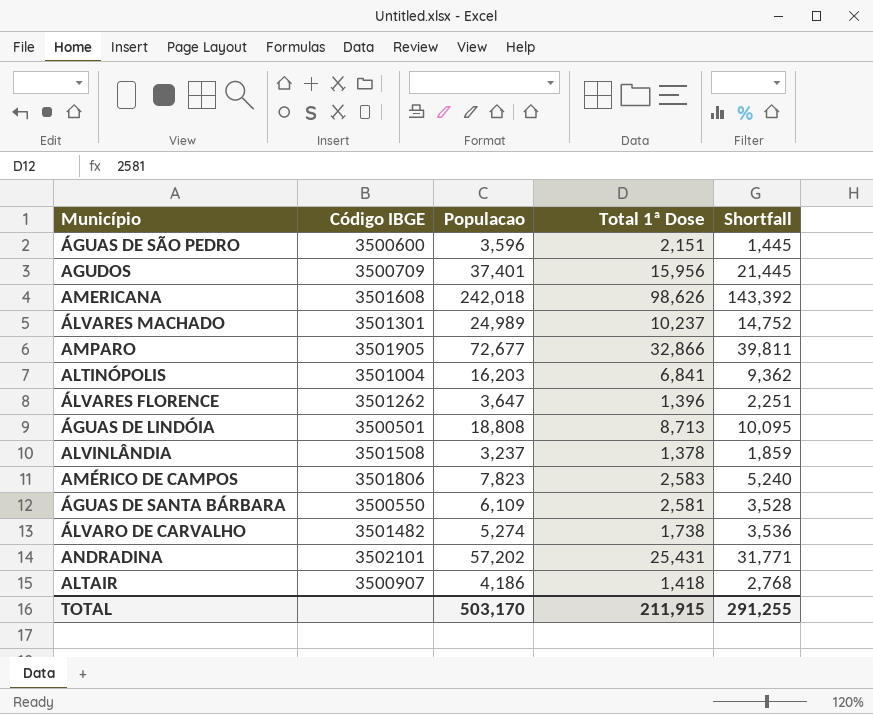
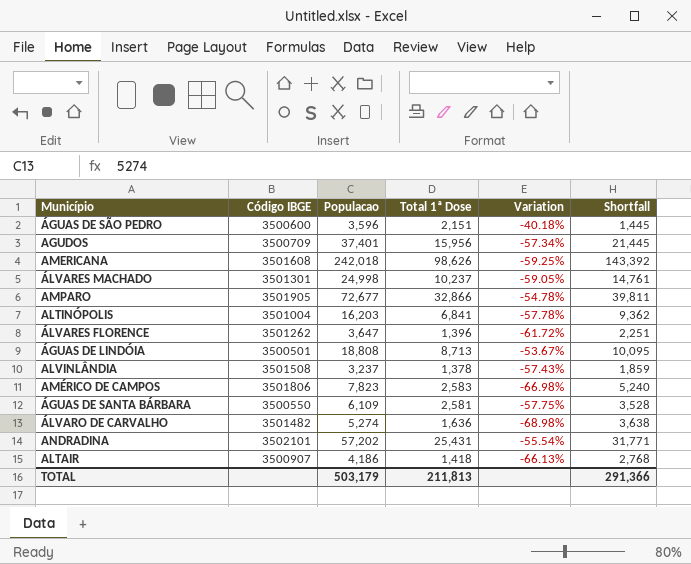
column Variation | formula: none -> ([Total 1ª Dose] - [Populacao]) / [Populacao]
ÁLVARES MACHADO | Populacao: 24,989 -> 24,998
ÁLVARES MACHADO | Shortfall: 14,752 -> 14,761
ÁLVARO DE CARVALHO | Total 1ª Dose: 1,738 -> 1,636
ÁLVARO DE CARVALHO | Shortfall: 3,536 -> 3,638
TOTAL | Populacao: 503,170 -> 503,179
TOTAL | Total 1ª Dose: 211,915 -> 211,813
TOTAL | Shortfall: 291,255 -> 291,366

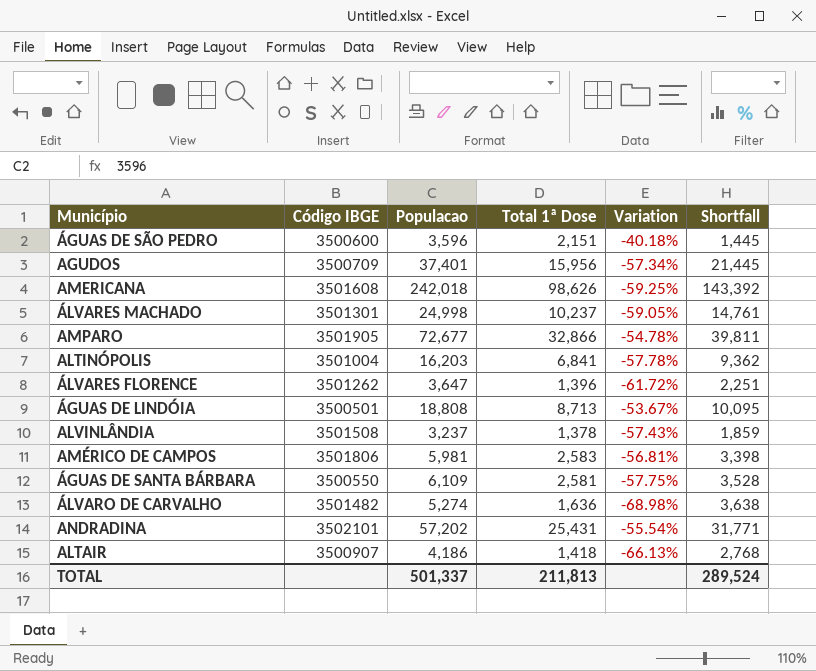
AMÉRICO DE CAMPOS | Populacao: 7,823 -> 5,981
AMÉRICO DE CAMPOS | Variation: -66.98% -> -56.81%
AMÉRICO DE CAMPOS | Shortfall: 5,240 -> 3,398
TOTAL | Populacao: 503,179 -> 501,337
TOTAL | Shortfall: 291,366 -> 289,524

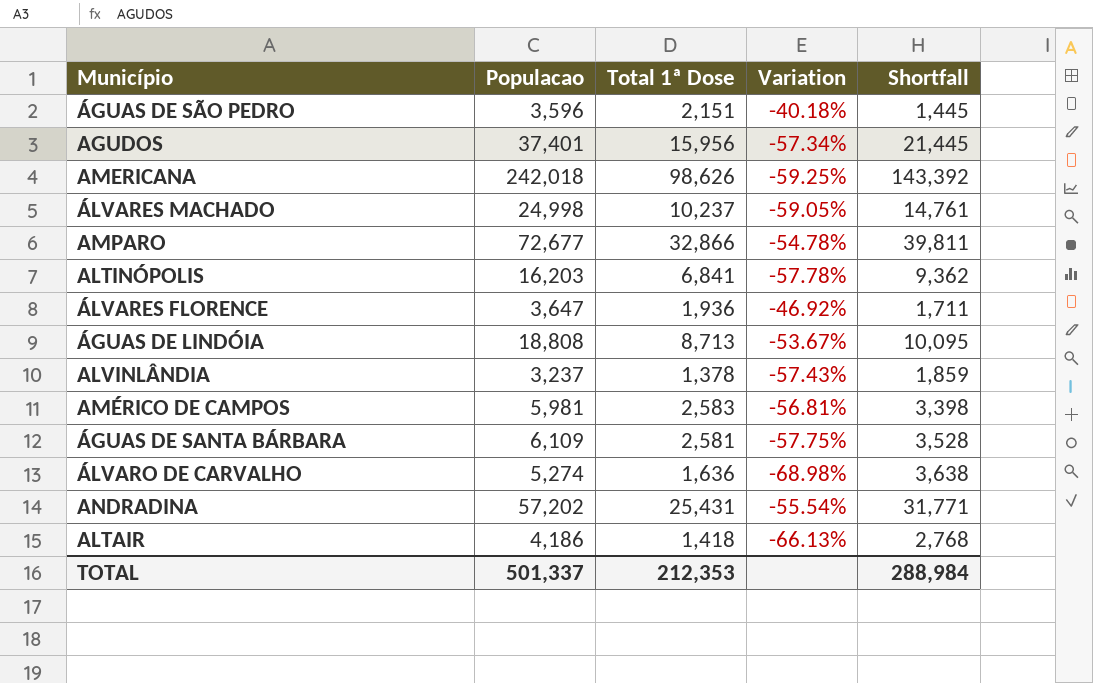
column Código IBGE | position: 2 -> none
ÁLVARES FLORENCE | Total 1ª Dose: 1,396 -> 1,936
ÁLVARES FLORENCE | Variation: -61.72% -> -46.92%
ÁLVARES FLORENCE | Shortfall: 2,251 -> 1,711
TOTAL | Total 1ª Dose: 211,813 -> 212,353
TOTAL | Shortfall: 289,524 -> 288,984

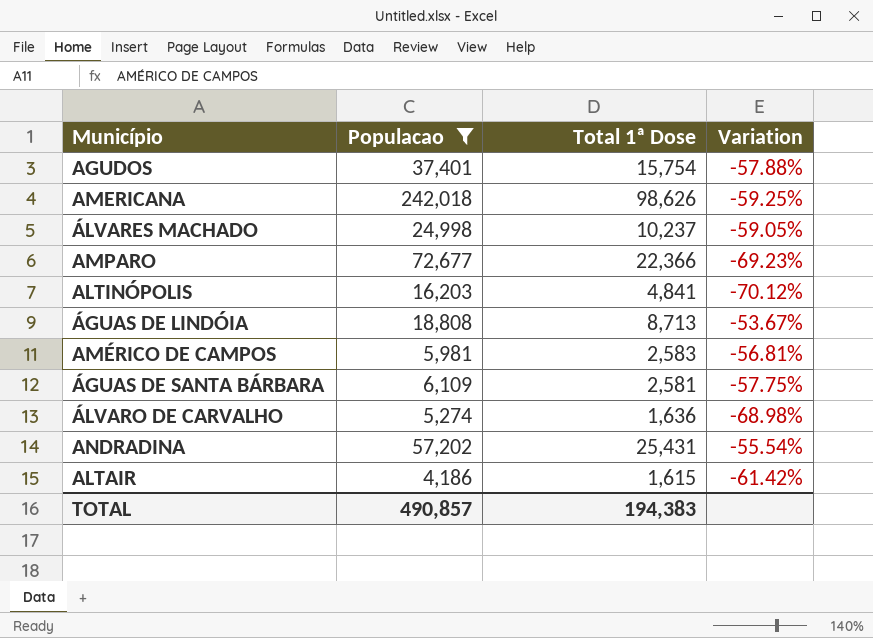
filter: none -> Populacao >= 4,186
column Shortfall | formula: [Populacao] - [Total 1ª Dose] -> none
AGUDOS | Total 1ª Dose: 15,956 -> 15,754
AGUDOS | Variation: -57.34% -> -57.88%
AMPARO | Total 1ª Dose: 32,866 -> 22,366
AMPARO | Variation: -54.78% -> -69.23%
ALTINÓPOLIS | Total 1ª Dose: 6,841 -> 4,841
ALTINÓPOLIS | Variation: -57.78% -> -70.12%
ALTAIR | Total 1ª Dose: 1,418 -> 1,615
ALTAIR | Variation: -66.13% -> -61.42%
TOTAL | Populacao: 501,337 -> 490,857
TOTAL | Total 1ª Dose: 212,353 -> 194,383

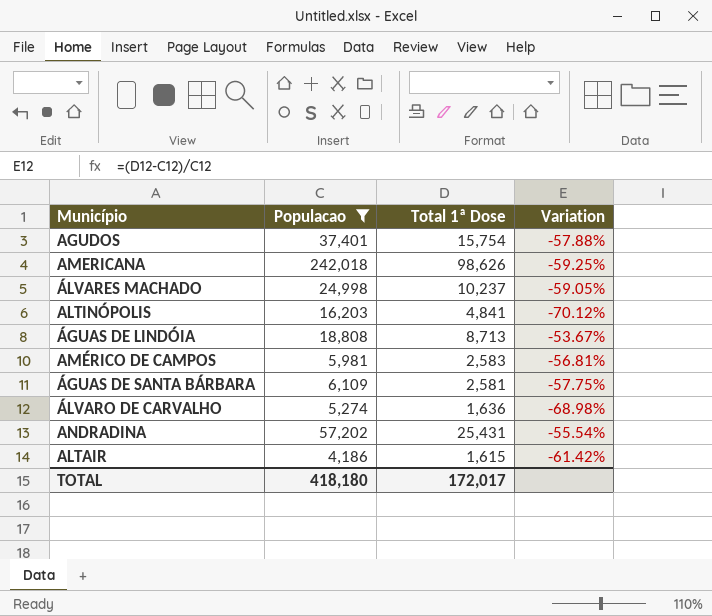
row AMPARO: 72,677 | 22,366 | -69.23% -> none
TOTAL | Populacao: 490,857 -> 418,180
TOTAL | Total 1ª Dose: 194,383 -> 172,017

